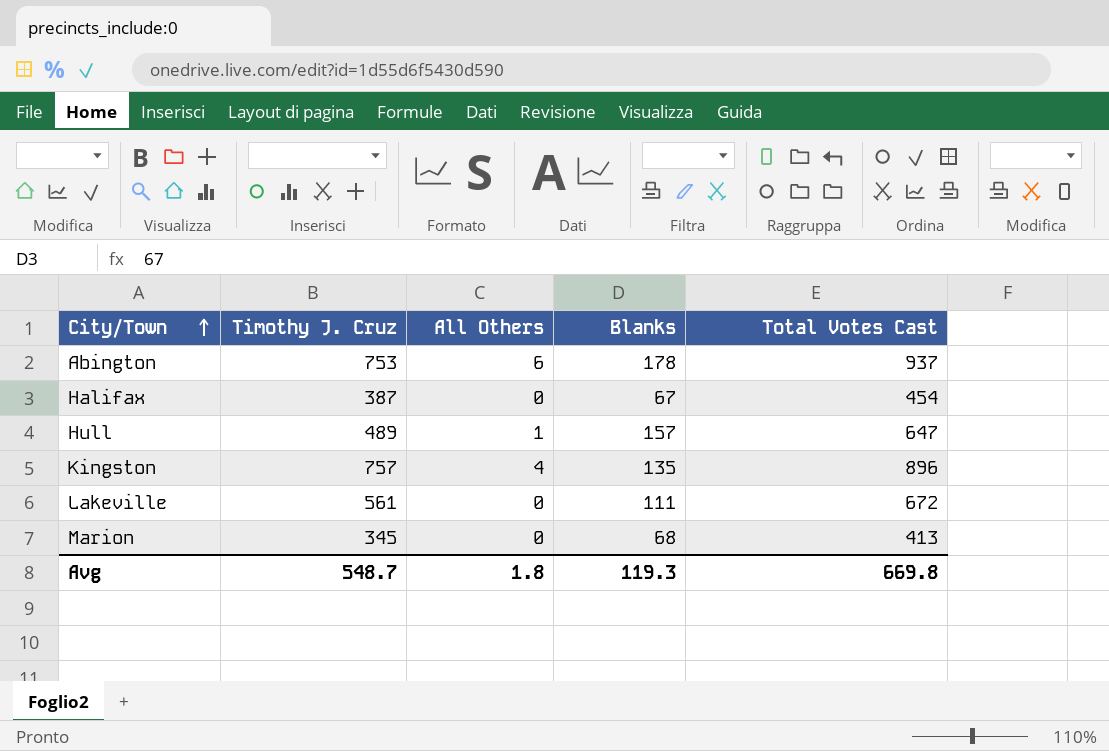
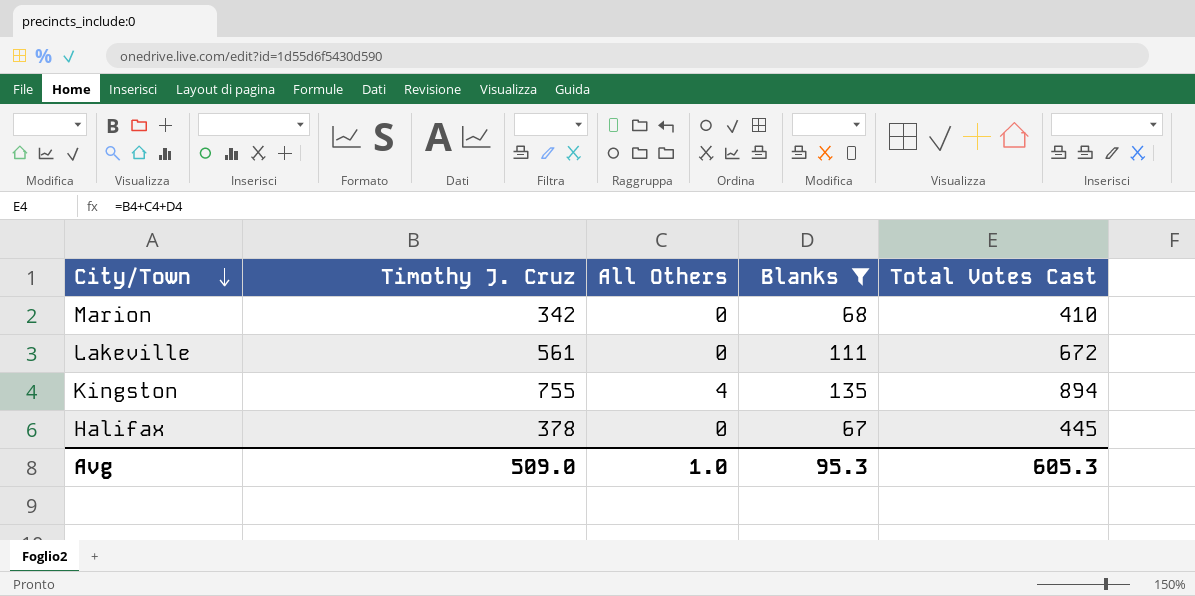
filter: none -> Blanks <= 135
row order: City/Town ascending -> City/Town descending
Marion | Timothy J. Cruz: 345 -> 342
Marion | Total Votes Cast: 413 -> 410
Kingston | Timothy J. Cruz: 757 -> 755
Kingston | Total Votes Cast: 896 -> 894
Halifax | Timothy J. Cruz: 387 -> 378
Halifax | Total Votes Cast: 454 -> 445
Avg | Timothy J. Cruz: 548.7 -> 509.0
Avg | All Others: 1.8 -> 1.0
Avg | Blanks: 119.3 -> 95.3
Avg | Total Votes Cast: 669.8 -> 605.3

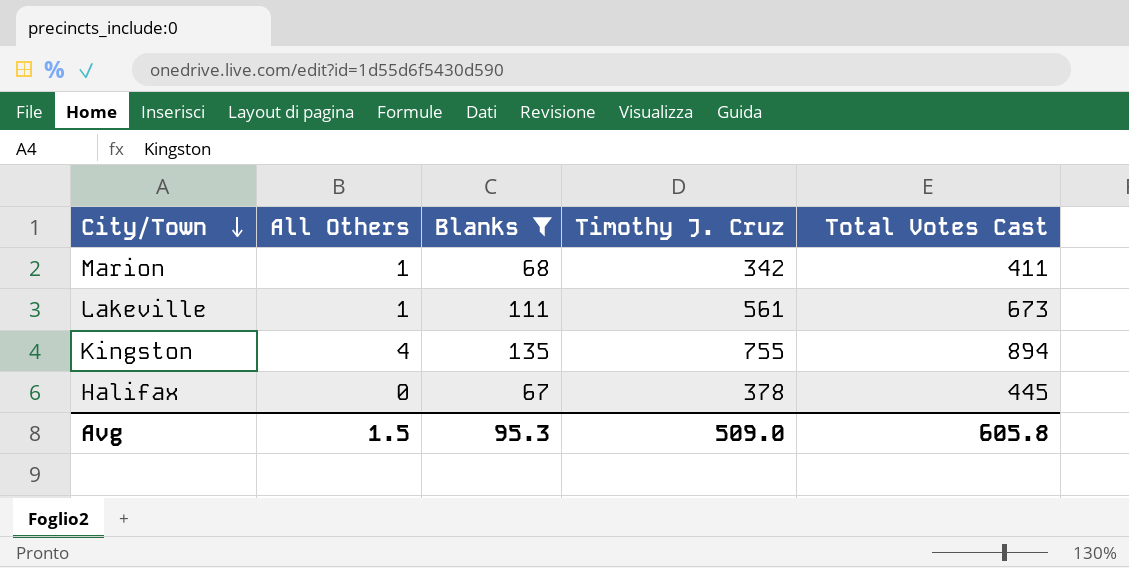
column Timothy J. Cruz | position: 2 -> 4
Marion | All Others: 0 -> 1
Marion | Total Votes Cast: 410 -> 411
Lakeville | All Others: 0 -> 1
Lakeville | Total Votes Cast: 672 -> 673
Avg | All Others: 1.0 -> 1.5
Avg | Total Votes Cast: 605.3 -> 605.8

